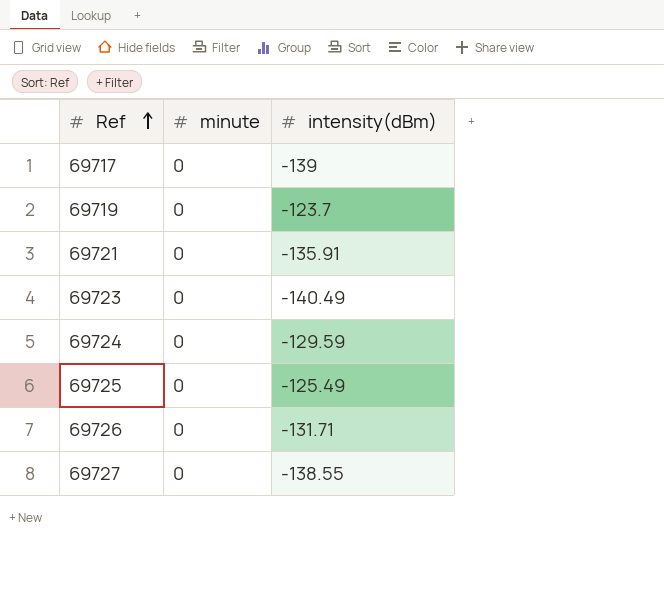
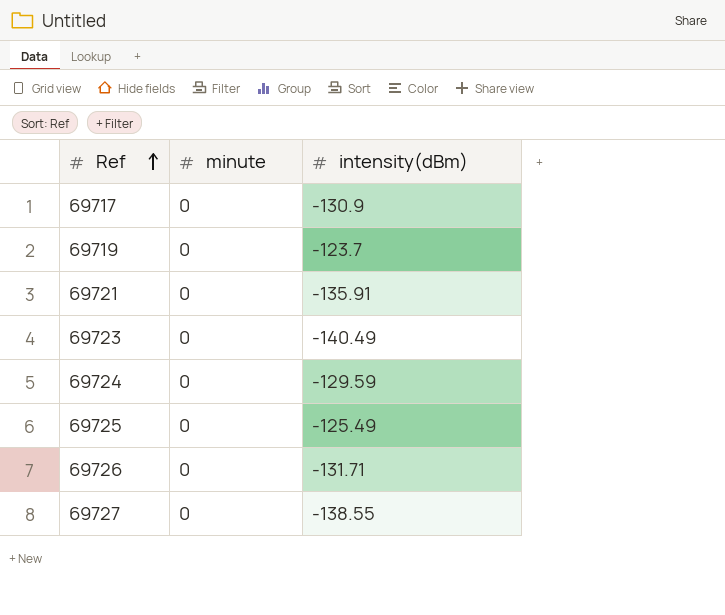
69717 | intensity(dBm): -139 -> -130.9

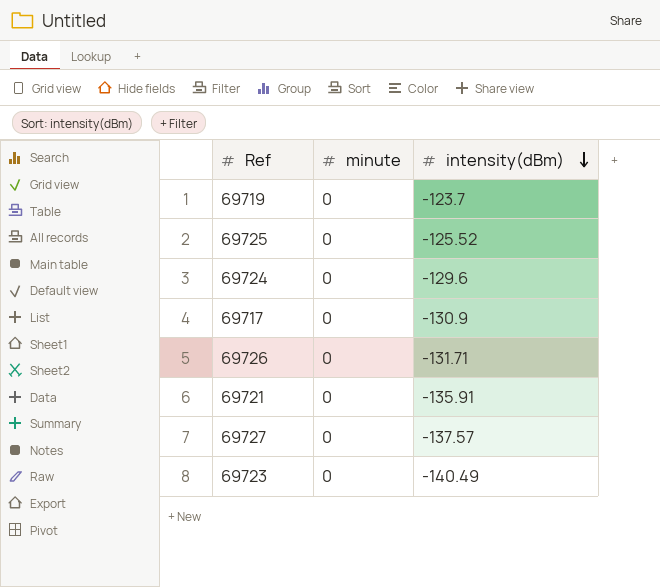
row order: Ref ascending -> intensity(dBm) descending
69725 | intensity(dBm): -125.49 -> -125.52
69724 | intensity(dBm): -129.59 -> -129.6
69727 | intensity(dBm): -138.55 -> -137.57

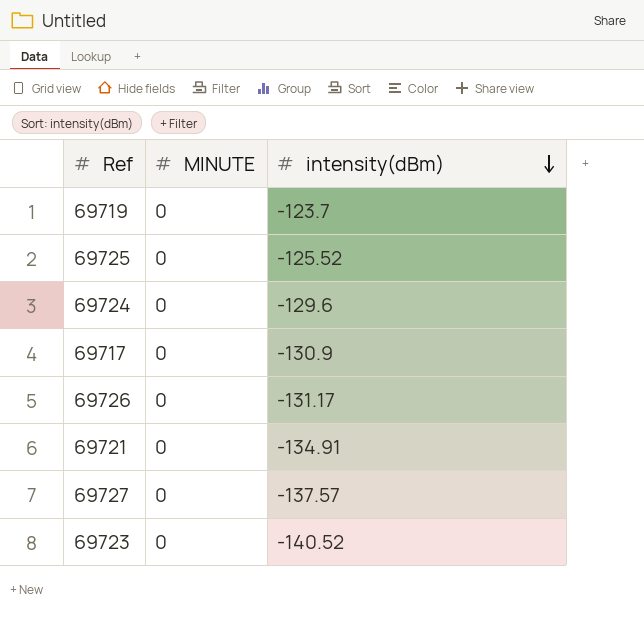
column name: minute -> MINUTE
69726 | intensity(dBm): -131.71 -> -131.17
69721 | intensity(dBm): -135.91 -> -134.91
69723 | intensity(dBm): -140.49 -> -140.52

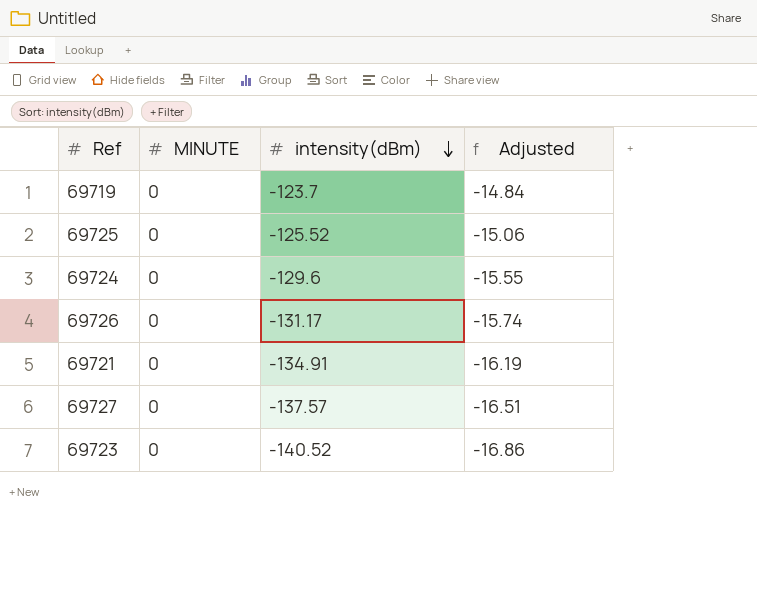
column Adjusted | formula: none -> [intensity(dBm)] * 0.12
row 69717: 0 | -130.9 -> none

